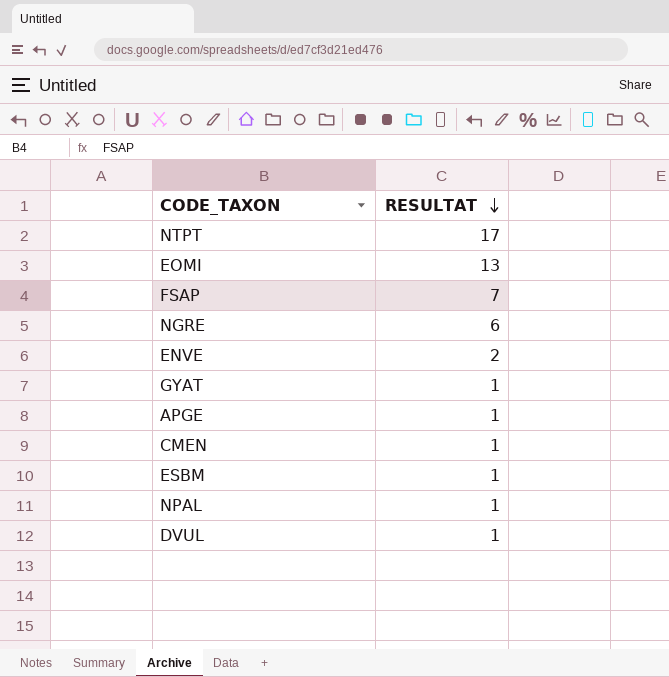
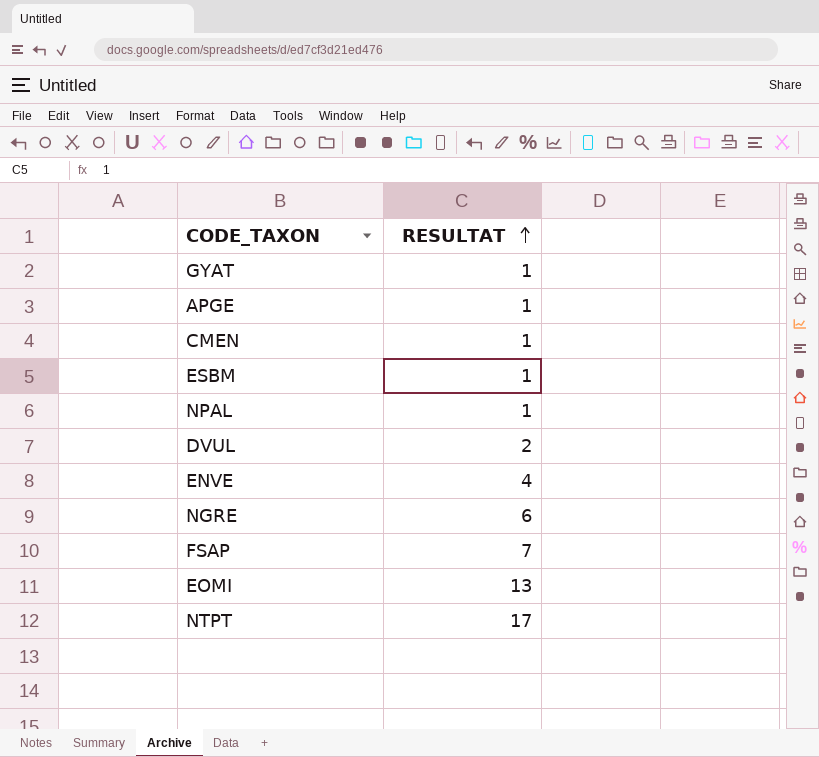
row order: RESULTAT descending -> RESULTAT ascending
DVUL | RESULTAT: 1 -> 2
ENVE | RESULTAT: 2 -> 4

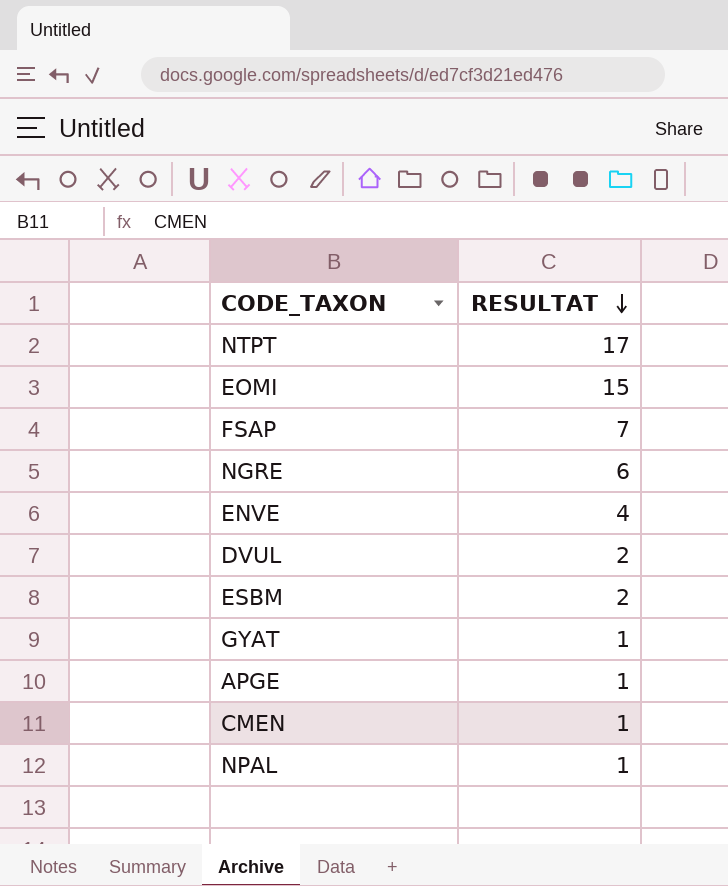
row order: RESULTAT ascending -> RESULTAT descending
EOMI | RESULTAT: 13 -> 15
ESBM | RESULTAT: 1 -> 2

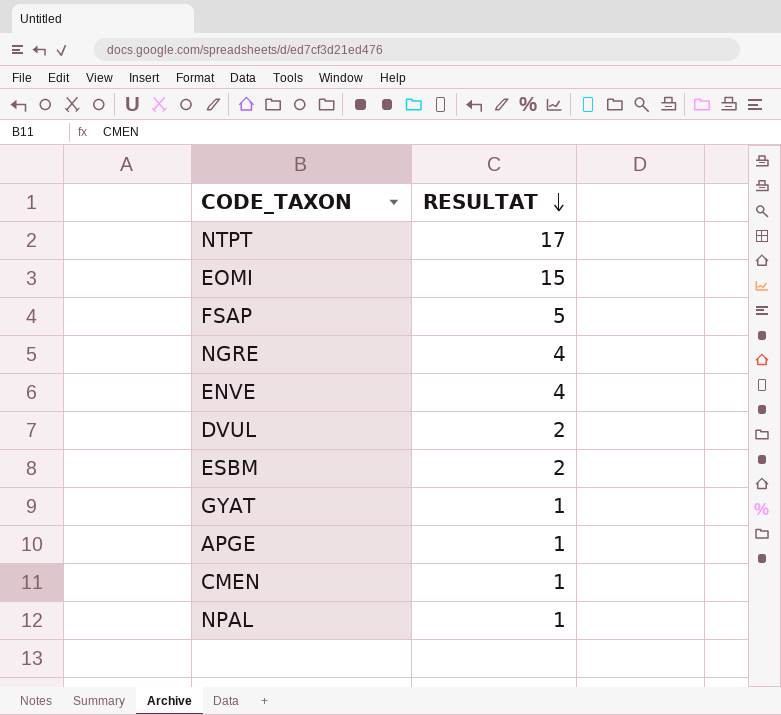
FSAP | RESULTAT: 7 -> 5
NGRE | RESULTAT: 6 -> 4

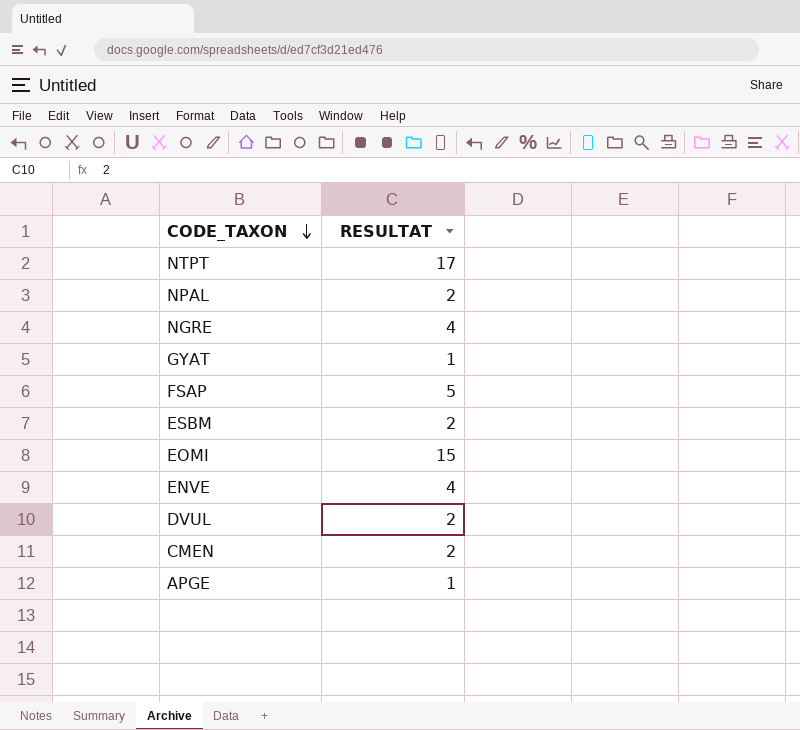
row order: RESULTAT descending -> CODE_TAXON descending
NPAL | RESULTAT: 1 -> 2
CMEN | RESULTAT: 1 -> 2

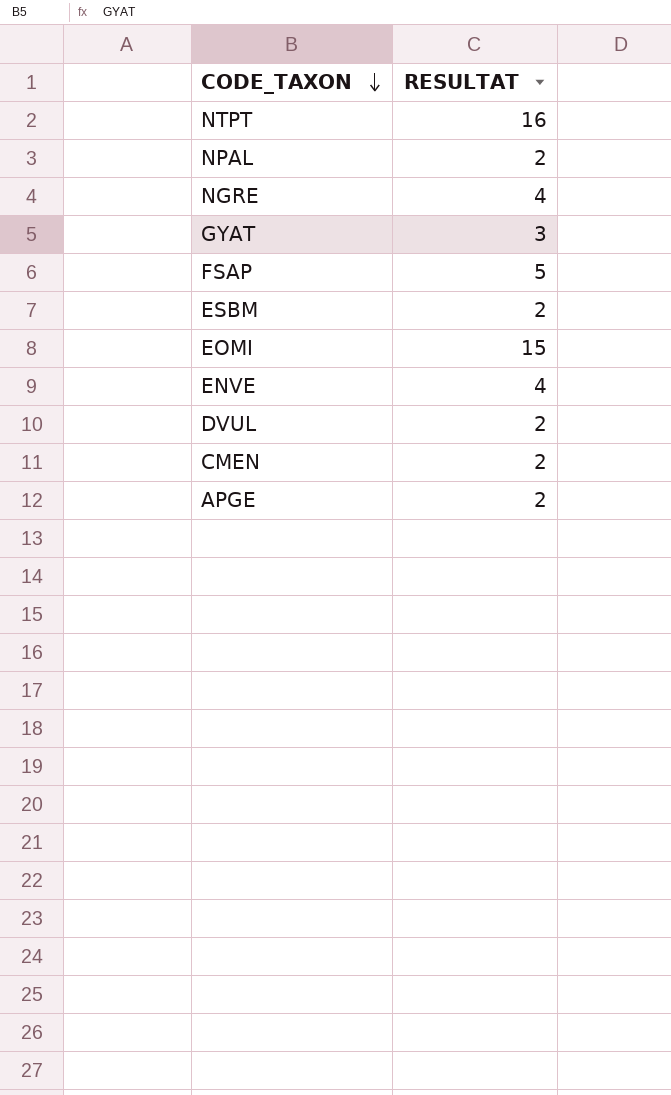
NTPT | RESULTAT: 17 -> 16
GYAT | RESULTAT: 1 -> 3
APGE | RESULTAT: 1 -> 2

